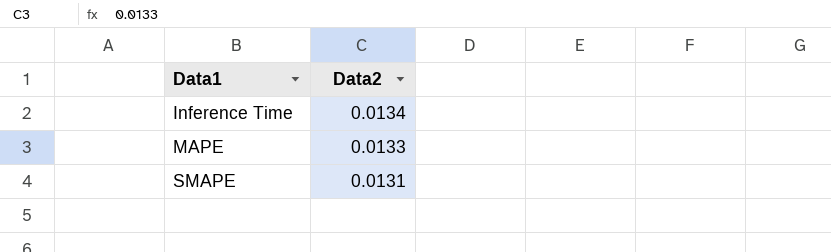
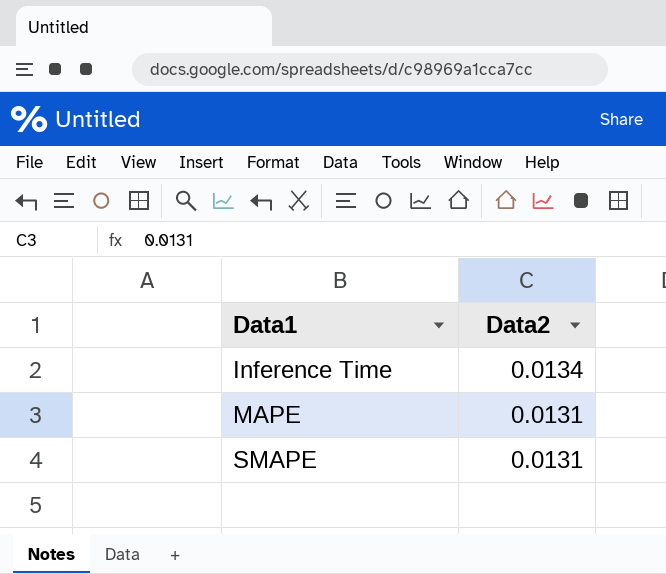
MAPE | Data2: 0.0133 -> 0.0131

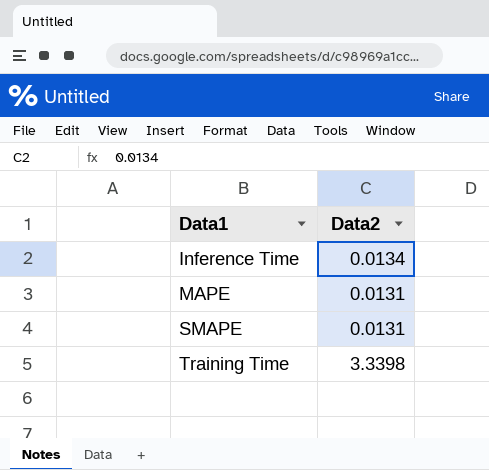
row Training Time: none -> 3.3398

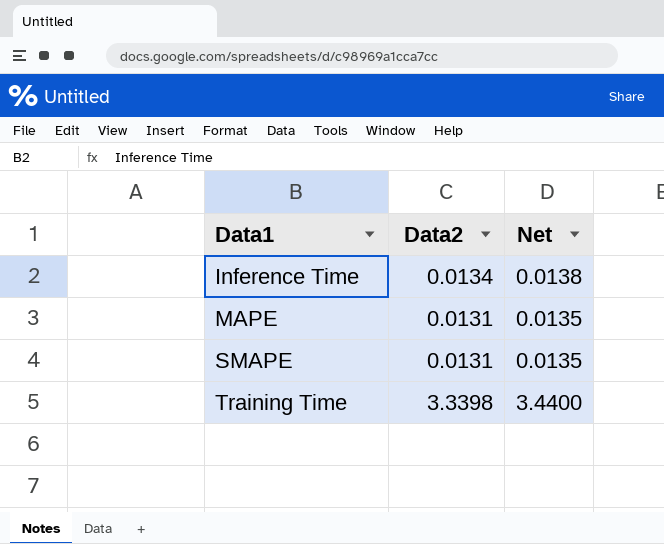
column Net | formula: none -> [Data2] * 1.03

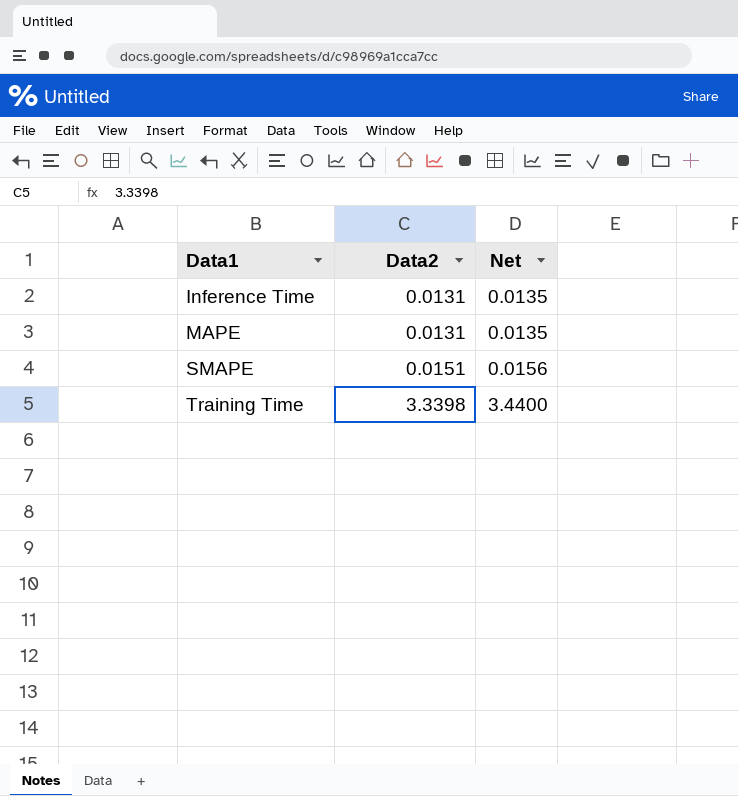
Inference Time | Data2: 0.0134 -> 0.0131
Inference Time | Net: 0.0138 -> 0.0135
SMAPE | Data2: 0.0131 -> 0.0151
SMAPE | Net: 0.0135 -> 0.0156

